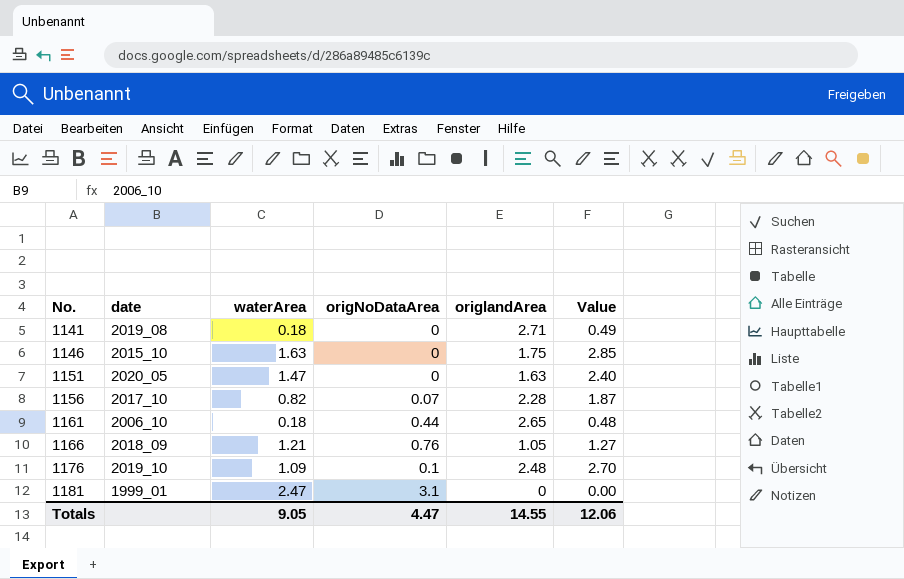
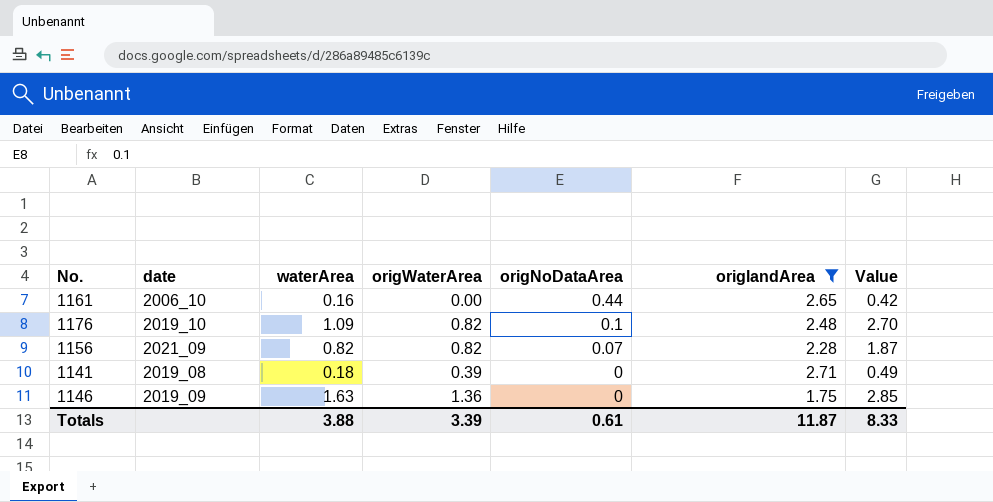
filter: none -> origlandArea >= 1.75
row order: No. ascending -> origNoDataArea descending
column origWaterArea | position: none -> 4
1161 | waterArea: 0.18 -> 0.16
1161 | Value: 0.48 -> 0.42
1156 | date: 2017_10 -> 2021_09
1146 | date: 2015_10 -> 2019_09
Totals | waterArea: 9.05 -> 3.88
Totals | origNoDataArea: 4.47 -> 0.61
Totals | origlandArea: 14.55 -> 11.87
Totals | Value: 12.06 -> 8.33

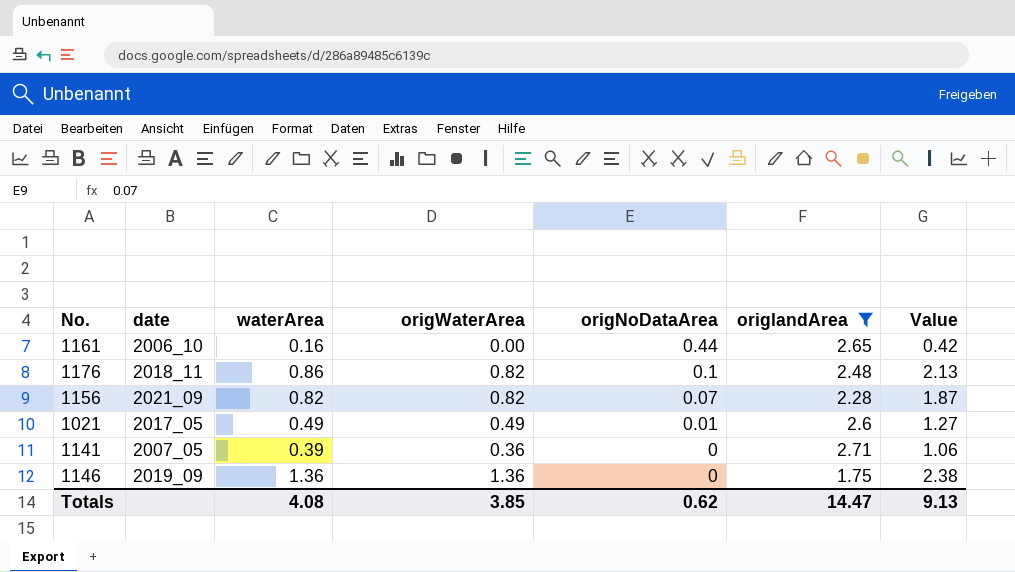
1176 | date: 2019_10 -> 2018_11
1176 | waterArea: 1.09 -> 0.86
1176 | Value: 2.70 -> 2.13
row 1021: none -> 2017_05 | 0.49 | 0.49 | 0.01 | 2.6 | 1.27
1141 | date: 2019_08 -> 2007_05
1141 | waterArea: 0.18 -> 0.39
1141 | origWaterArea: 0.39 -> 0.36
1141 | Value: 0.49 -> 1.06
1146 | waterArea: 1.63 -> 1.36
1146 | Value: 2.85 -> 2.38
Totals | waterArea: 3.88 -> 4.08
Totals | origWaterArea: 3.39 -> 3.85
Totals | origNoDataArea: 0.61 -> 0.62
Totals | origlandArea: 11.87 -> 14.47
Totals | Value: 8.33 -> 9.13

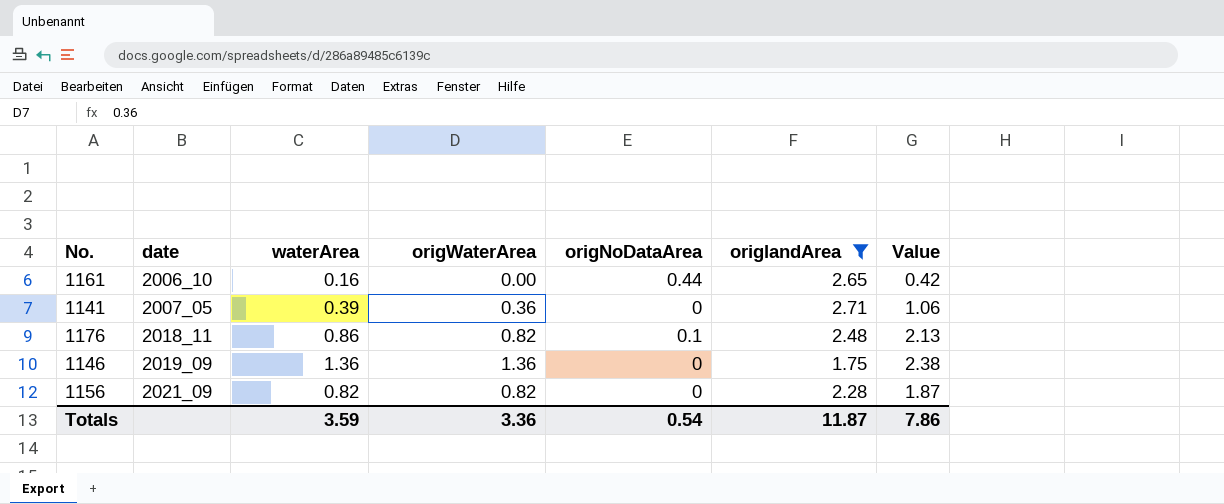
row order: origNoDataArea descending -> date ascending
row 1021: 2017_05 | 0.49 | 0.49 | 0.01 | 2.6 | 1.27 -> none
1156 | origNoDataArea: 0.07 -> 0
Totals | waterArea: 4.08 -> 3.59
Totals | origWaterArea: 3.85 -> 3.36
Totals | origNoDataArea: 0.62 -> 0.54
Totals | origlandArea: 14.47 -> 11.87
Totals | Value: 9.13 -> 7.86

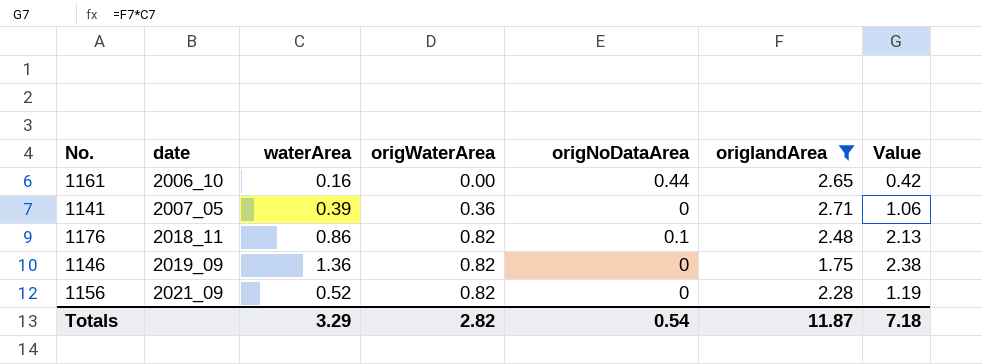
1146 | origWaterArea: 1.36 -> 0.82
1156 | waterArea: 0.82 -> 0.52
1156 | Value: 1.87 -> 1.19
Totals | waterArea: 3.59 -> 3.29
Totals | origWaterArea: 3.36 -> 2.82
Totals | Value: 7.86 -> 7.18

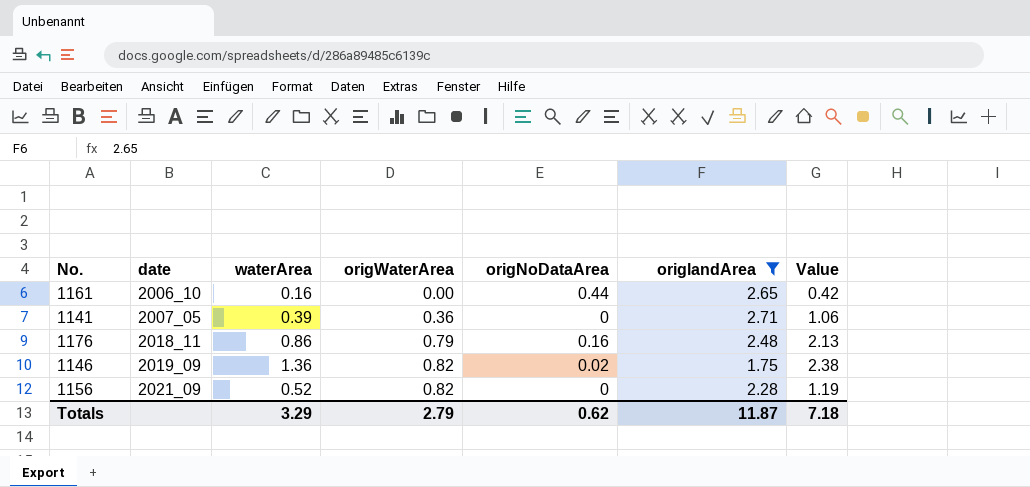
1176 | origWaterArea: 0.82 -> 0.79
1176 | origNoDataArea: 0.1 -> 0.16
1146 | origNoDataArea: 0 -> 0.02
Totals | origWaterArea: 2.82 -> 2.79
Totals | origNoDataArea: 0.54 -> 0.62

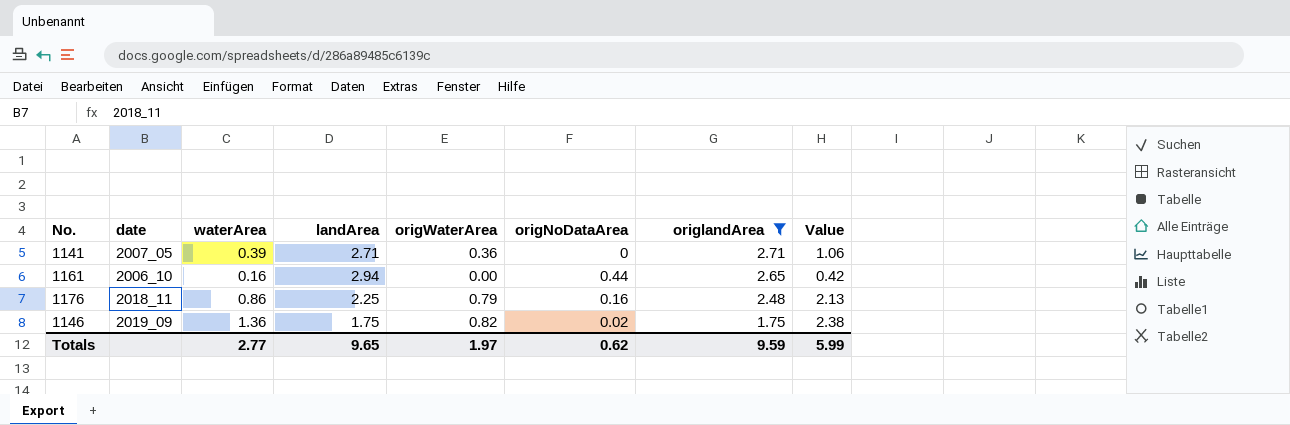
row order: date ascending -> origlandArea descending
column landArea | position: none -> 4
row 1156: 2021_09 | 0.52 | 0.82 | 0 | 2.28 | 1.19 -> none
Totals | waterArea: 3.29 -> 2.77
Totals | origWaterArea: 2.79 -> 1.97
Totals | origlandArea: 11.87 -> 9.59
Totals | Value: 7.18 -> 5.99

